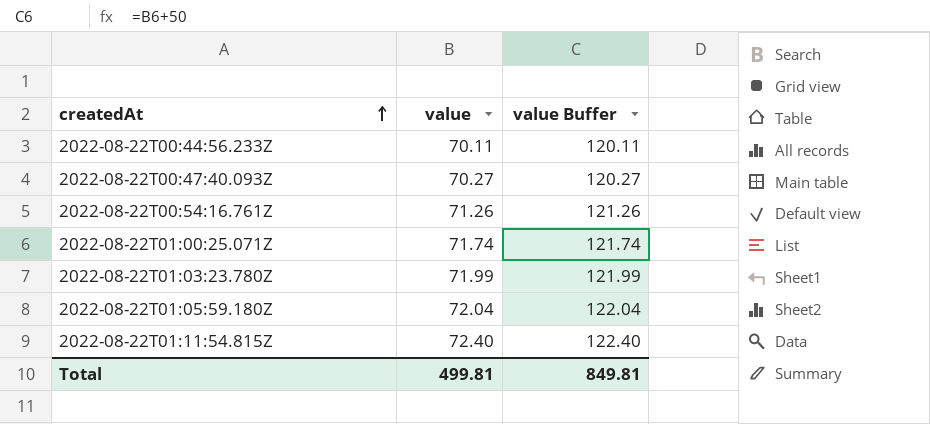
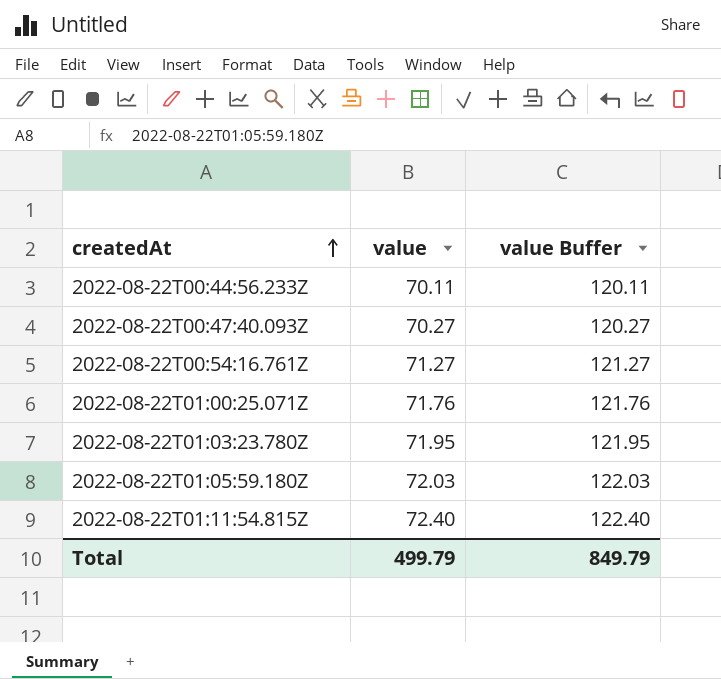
2022-08-22T00:54:16.761Z | value: 71.26 -> 71.27
2022-08-22T00:54:16.761Z | value Buffer: 121.26 -> 121.27
2022-08-22T01:00:25.071Z | value: 71.74 -> 71.76
2022-08-22T01:00:25.071Z | value Buffer: 121.74 -> 121.76
2022-08-22T01:03:23.780Z | value: 71.99 -> 71.95
2022-08-22T01:03:23.780Z | value Buffer: 121.99 -> 121.95
2022-08-22T01:05:59.180Z | value: 72.04 -> 72.03
2022-08-22T01:05:59.180Z | value Buffer: 122.04 -> 122.03
Total | value: 499.81 -> 499.79
Total | value Buffer: 849.81 -> 849.79

